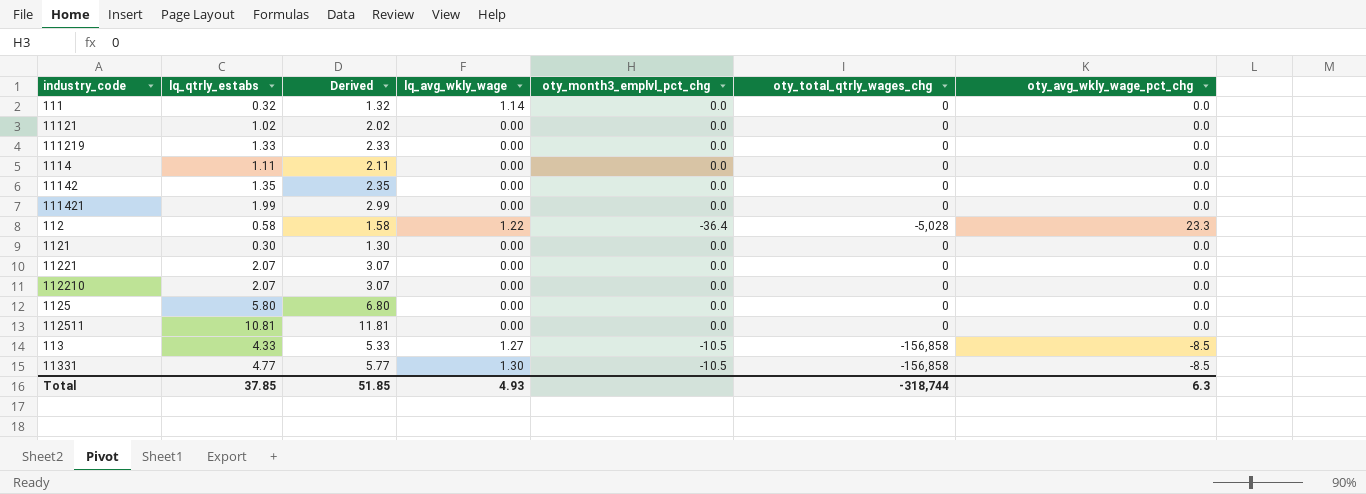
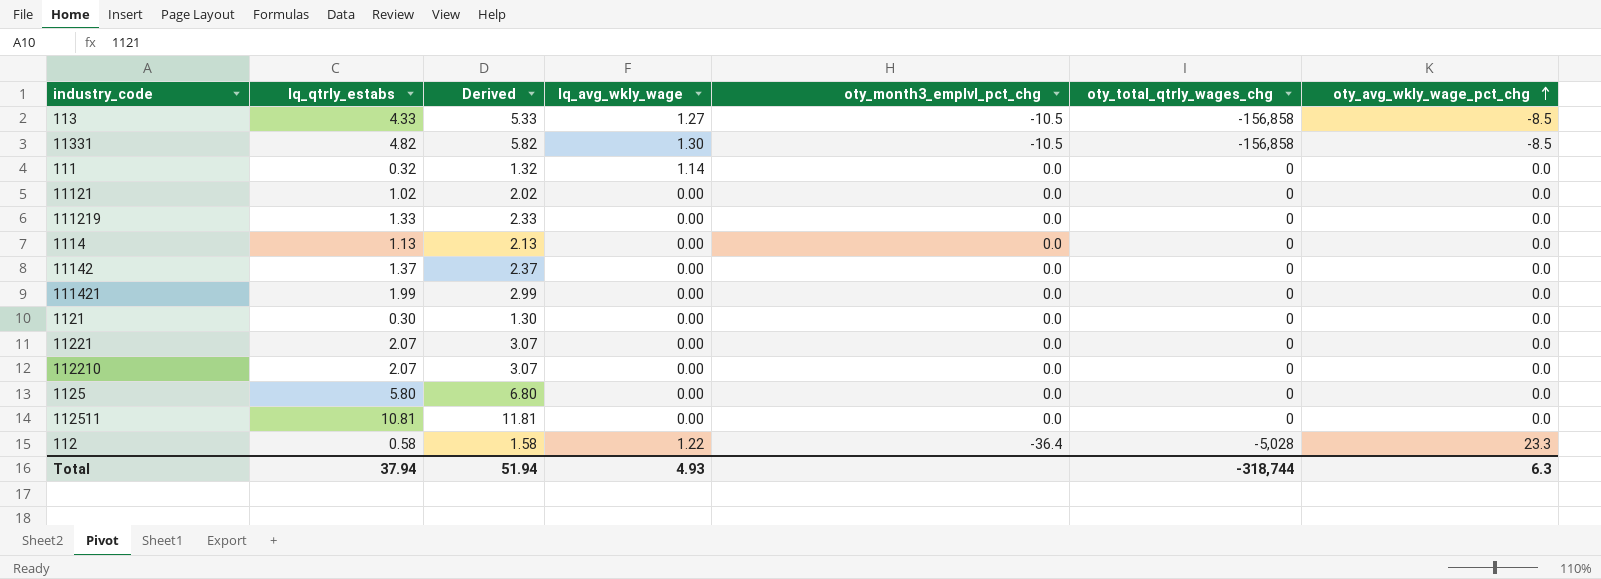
row order: none -> oty_avg_wkly_wage_pct_chg ascending
11331 | lq_qtrly_estabs: 4.77 -> 4.82
11331 | Derived: 5.77 -> 5.82
1114 | lq_qtrly_estabs: 1.11 -> 1.13
1114 | Derived: 2.11 -> 2.13
11142 | lq_qtrly_estabs: 1.35 -> 1.37
11142 | Derived: 2.35 -> 2.37
Total | lq_qtrly_estabs: 37.85 -> 37.94
Total | Derived: 51.85 -> 51.94

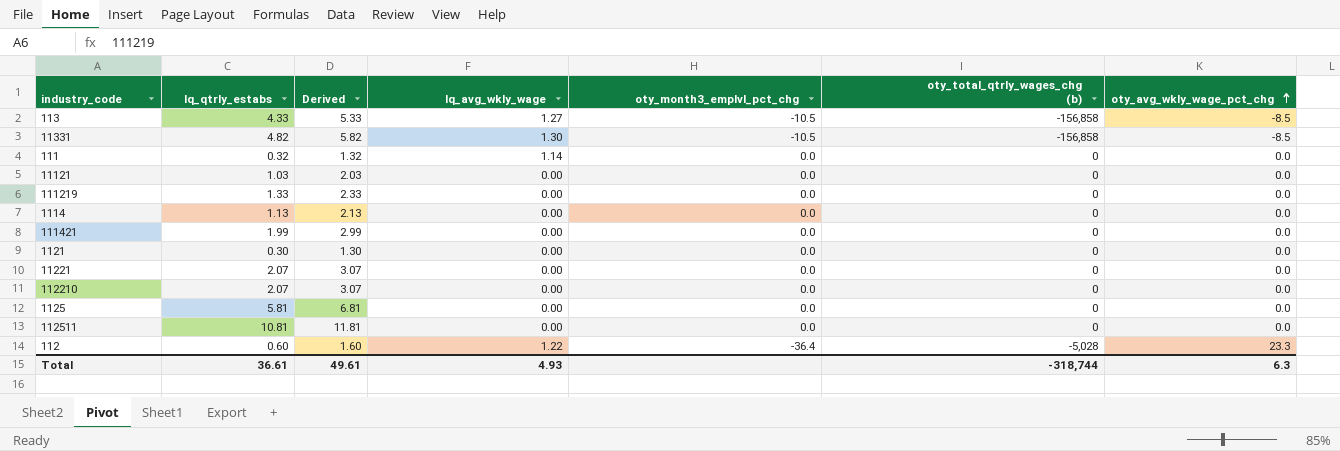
column name: oty_total_qtrly_wages_chg -> oty_total_qtrly_wages_chg (b)
row 11142: 1.37 | 2.37 | 0.00 | 0.0 | 0 | 0.0 -> none
11121 | lq_qtrly_estabs: 1.02 -> 1.03
11121 | Derived: 2.02 -> 2.03
1125 | lq_qtrly_estabs: 5.80 -> 5.81
1125 | Derived: 6.80 -> 6.81
112 | lq_qtrly_estabs: 0.58 -> 0.60
112 | Derived: 1.58 -> 1.60
Total | lq_qtrly_estabs: 37.94 -> 36.61
Total | Derived: 51.94 -> 49.61

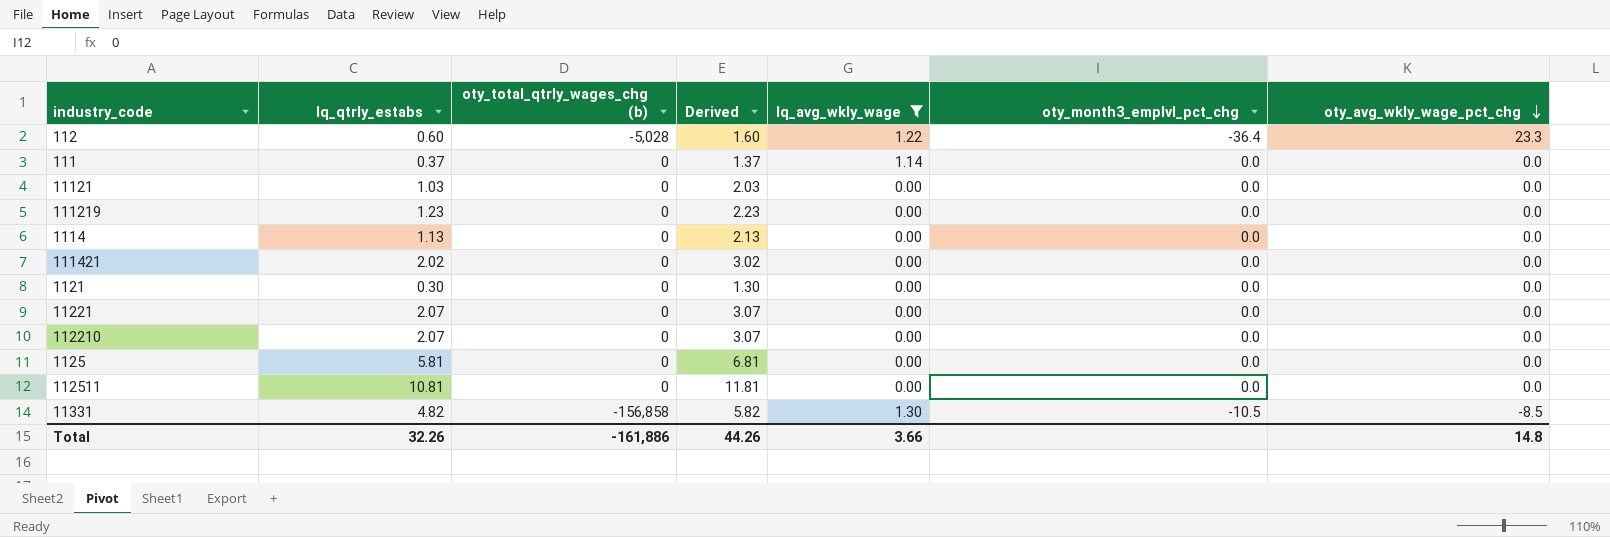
filter: none -> lq_avg_wkly_wage != 1.27
row order: oty_avg_wkly_wage_pct_chg ascending -> oty_avg_wkly_wage_pct_chg descending
column oty_total_qtrly_wages_chg (b) | position: 6 -> 3
111 | lq_qtrly_estabs: 0.32 -> 0.37
111 | Derived: 1.32 -> 1.37
111219 | lq_qtrly_estabs: 1.33 -> 1.23
111219 | Derived: 2.33 -> 2.23
111421 | lq_qtrly_estabs: 1.99 -> 2.02
111421 | Derived: 2.99 -> 3.02
Total | lq_qtrly_estabs: 36.61 -> 32.26
Total | oty_total_qtrly_wages_chg (b): -318,744 -> -161,886
Total | Derived: 49.61 -> 44.26
Total | lq_avg_wkly_wage: 4.93 -> 3.66
Total | oty_avg_wkly_wage_pct_chg: 6.3 -> 14.8

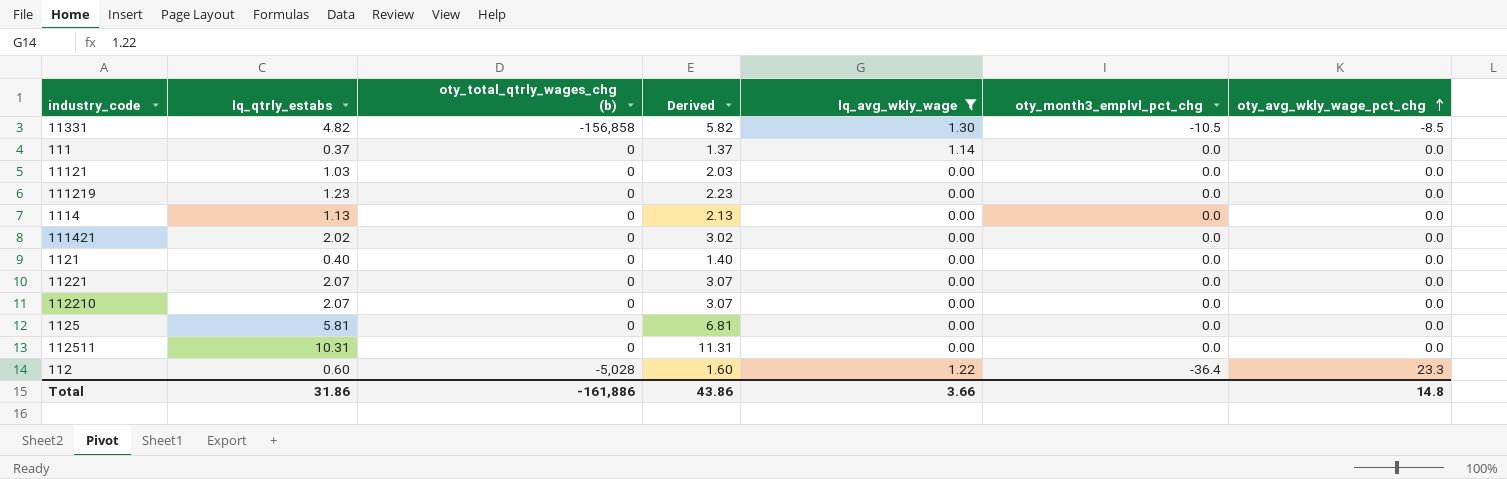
row order: oty_avg_wkly_wage_pct_chg descending -> oty_avg_wkly_wage_pct_chg ascending
1121 | lq_qtrly_estabs: 0.30 -> 0.40
1121 | Derived: 1.30 -> 1.40
112511 | lq_qtrly_estabs: 10.81 -> 10.31
112511 | Derived: 11.81 -> 11.31
Total | lq_qtrly_estabs: 32.26 -> 31.86
Total | Derived: 44.26 -> 43.86

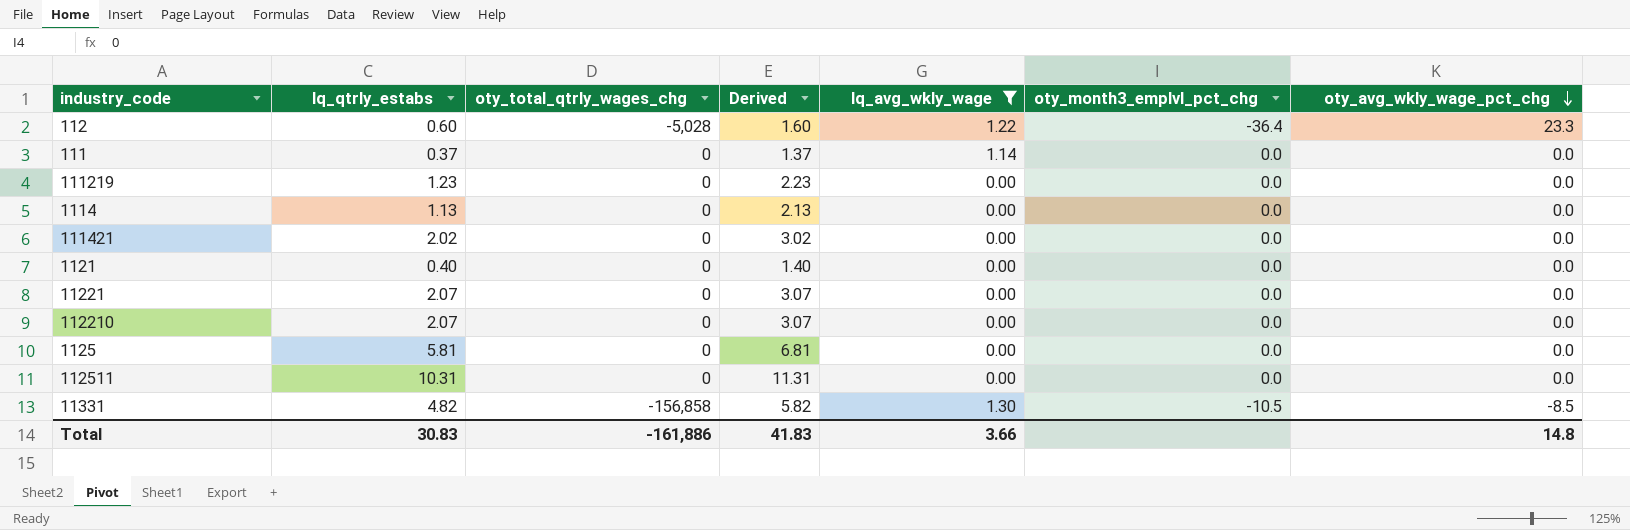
row order: oty_avg_wkly_wage_pct_chg ascending -> oty_avg_wkly_wage_pct_chg descending
column name: oty_total_qtrly_wages_chg (b) -> oty_total_qtrly_wages_chg
row 11121: 1.03 | 0 | 2.03 | 0.00 | 0.0 | 0.0 -> none
Total | lq_qtrly_estabs: 31.86 -> 30.83
Total | Derived: 43.86 -> 41.83

